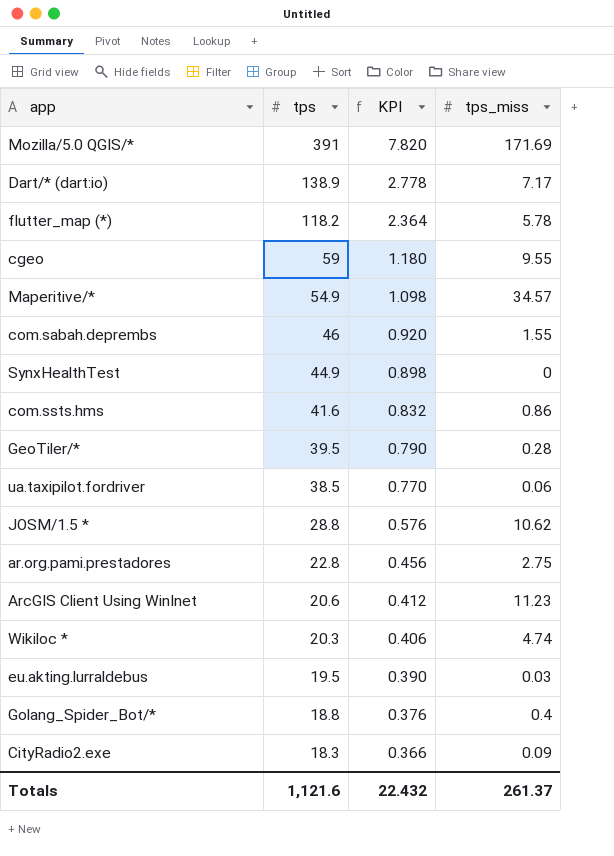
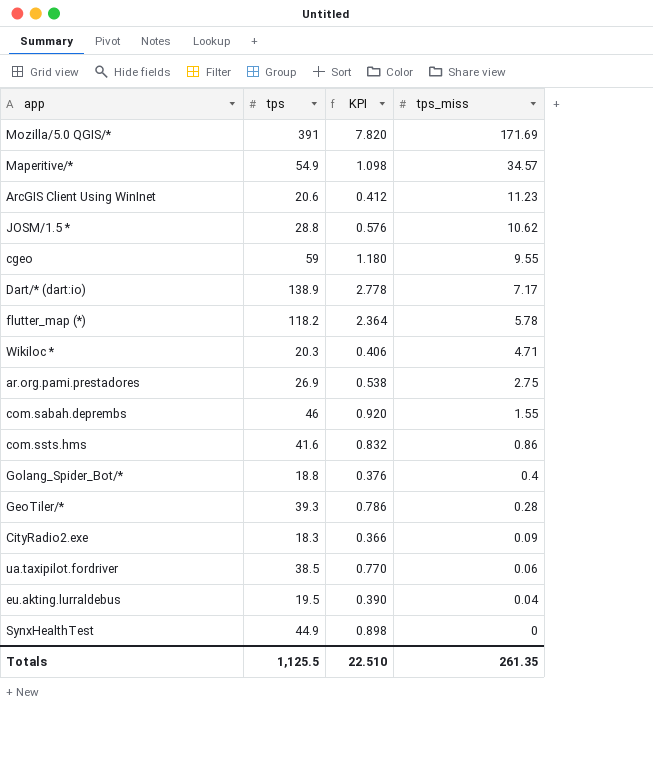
row order: tps descending -> tps_miss descending
Wikiloc * | tps_miss: 4.74 -> 4.71
ar.org.pami.prestadores | tps: 22.8 -> 26.9
ar.org.pami.prestadores | KPI: 0.456 -> 0.538
GeoTiler/* | tps: 39.5 -> 39.3
GeoTiler/* | KPI: 0.790 -> 0.786
eu.akting.lurraldebus | tps_miss: 0.03 -> 0.04
Totals | tps: 1,121.6 -> 1,125.5
Totals | KPI: 22.432 -> 22.510
Totals | tps_miss: 261.37 -> 261.35

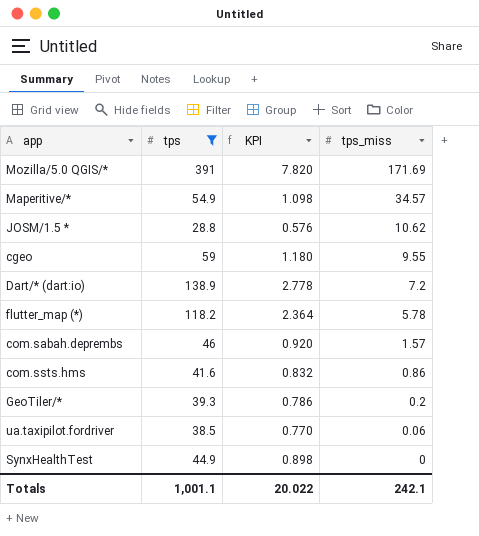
filter: none -> tps >= 28.8
Dart/* (dart:io) | tps_miss: 7.17 -> 7.2
com.sabah.deprembs | tps_miss: 1.55 -> 1.57
GeoTiler/* | tps_miss: 0.28 -> 0.2
Totals | tps: 1,125.5 -> 1,001.1
Totals | KPI: 22.510 -> 20.022
Totals | tps_miss: 261.35 -> 242.1

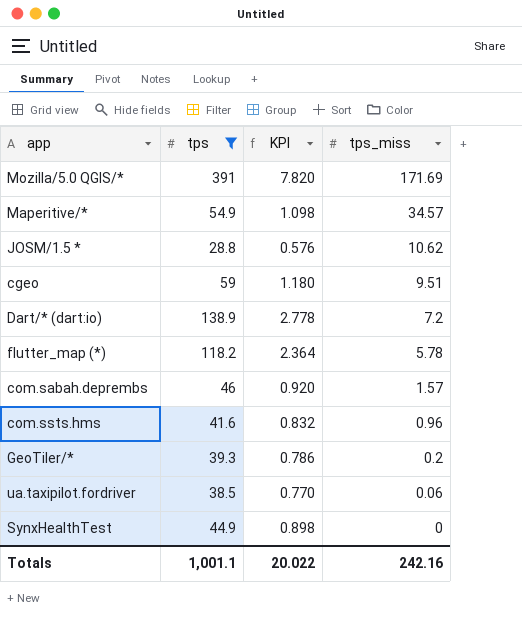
cgeo | tps_miss: 9.55 -> 9.51
com.ssts.hms | tps_miss: 0.86 -> 0.96
Totals | tps_miss: 242.1 -> 242.16

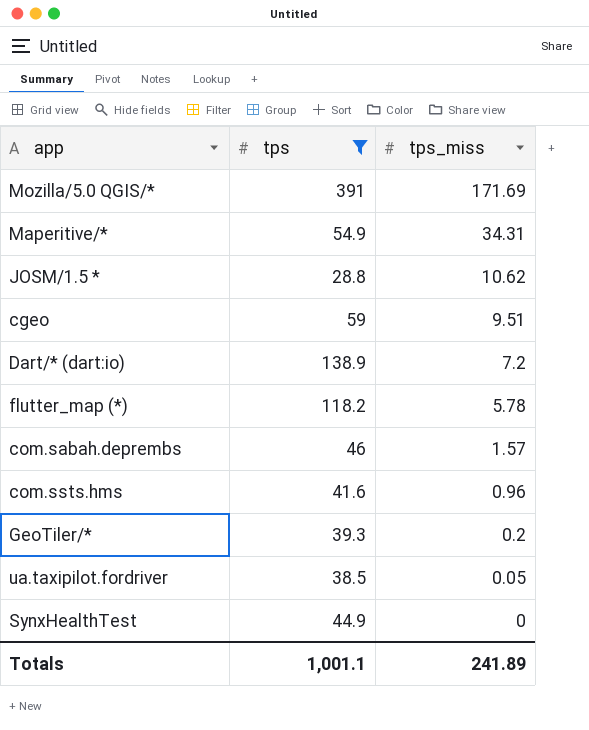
column KPI | formula: [tps] * 0.02 -> none
Maperitive/* | tps_miss: 34.57 -> 34.31
ua.taxipilot.fordriver | tps_miss: 0.06 -> 0.05
Totals | tps_miss: 242.16 -> 241.89

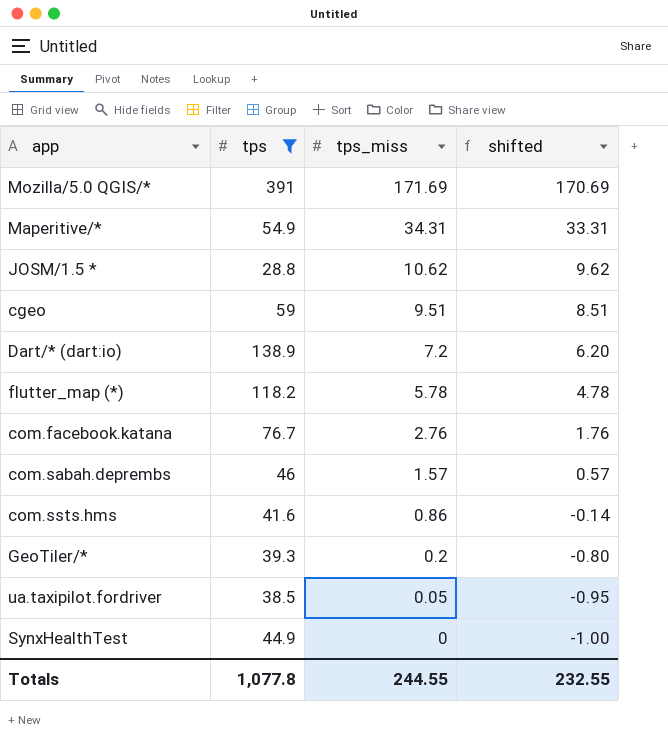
column shifted | formula: none -> [tps_miss] - 1
row com.facebook.katana: none -> 76.7 | 2.76 | 1.76
com.ssts.hms | tps_miss: 0.96 -> 0.86
Totals | tps: 1,001.1 -> 1,077.8
Totals | tps_miss: 241.89 -> 244.55

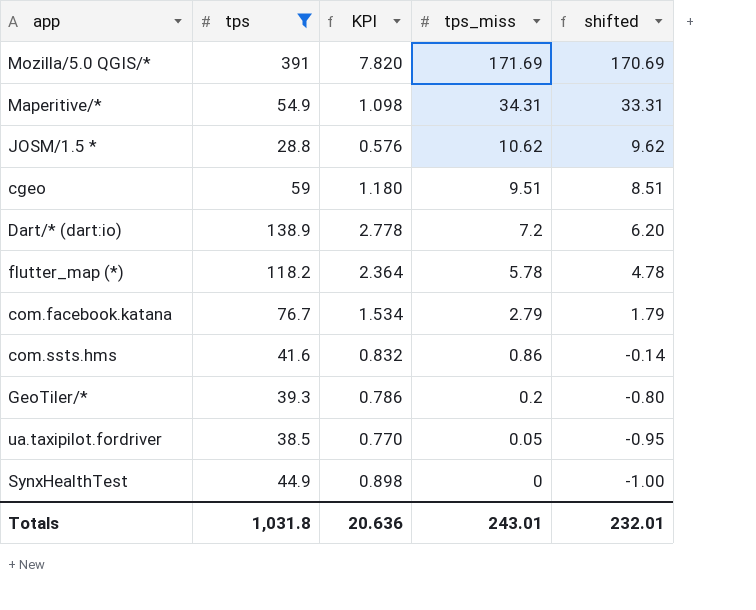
column KPI | formula: none -> [tps] * 0.02
row com.sabah.deprembs: 46 | 1.57 | 0.57 -> none
com.facebook.katana | tps_miss: 2.76 -> 2.79
com.facebook.katana | shifted: 1.76 -> 1.79
Totals | tps: 1,077.8 -> 1,031.8
Totals | tps_miss: 244.55 -> 243.01
Totals | shifted: 232.55 -> 232.01

